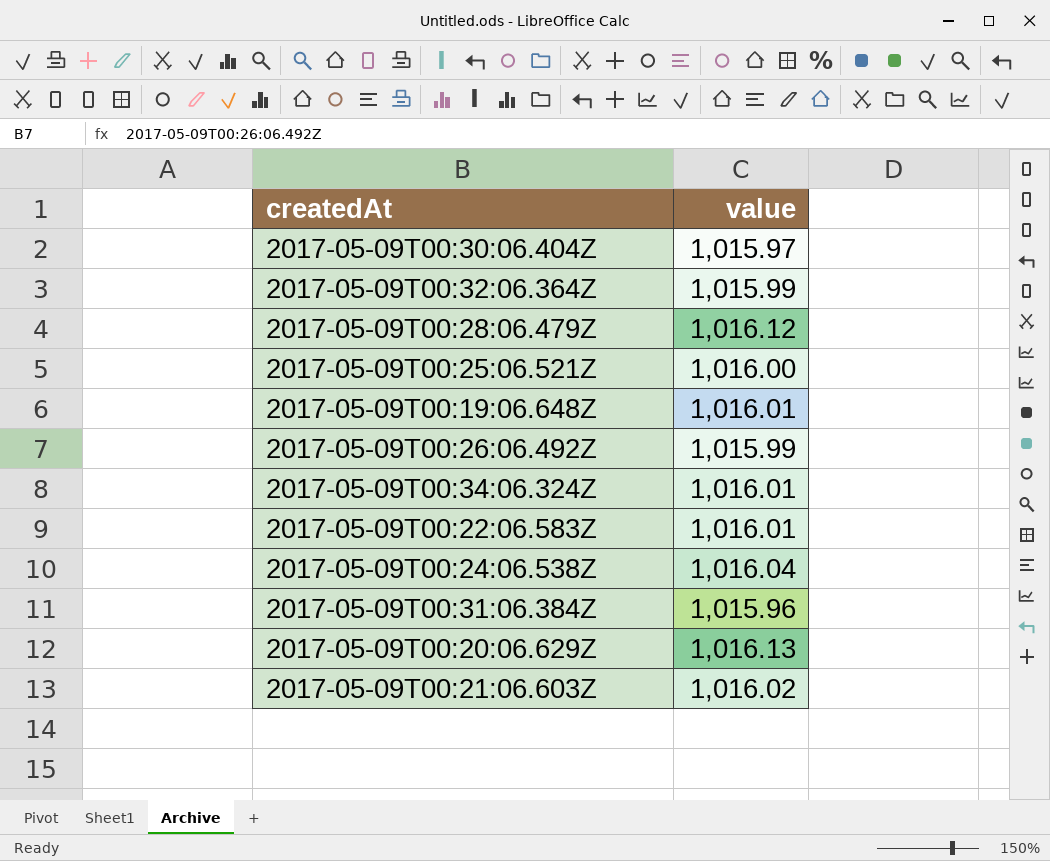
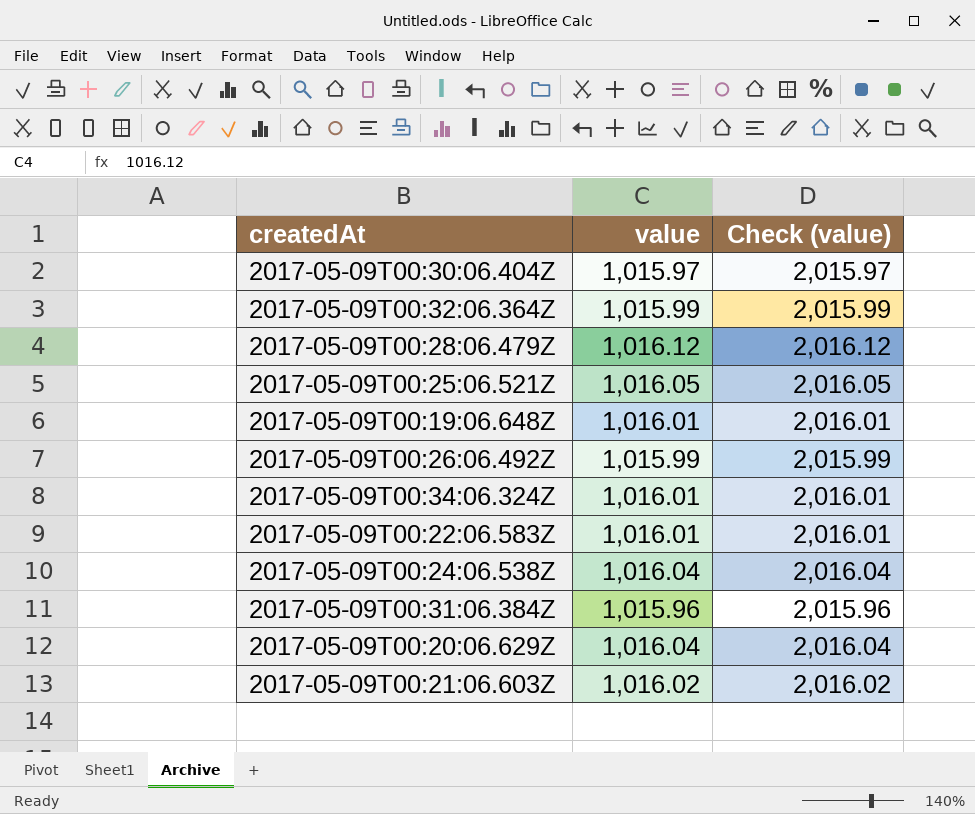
column Check (value) | formula: none -> [value] + 1000
2017-05-09T00:25:06.521Z | value: 1,016.00 -> 1,016.05
2017-05-09T00:20:06.629Z | value: 1,016.13 -> 1,016.04

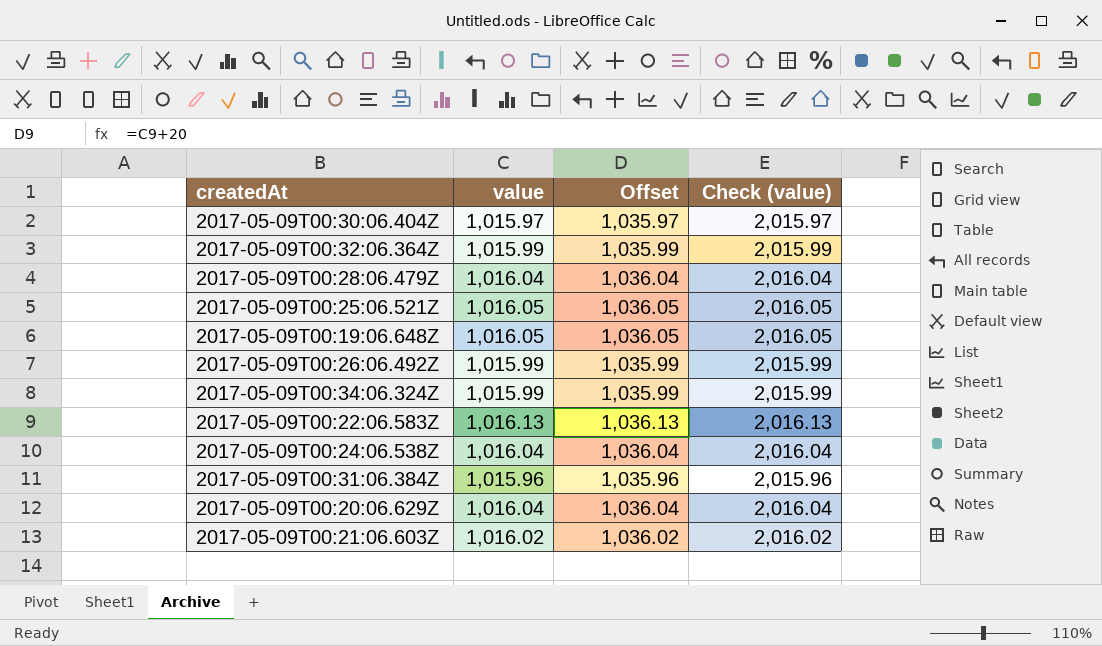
column Offset | formula: none -> [value] + 20
2017-05-09T00:28:06.479Z | value: 1,016.12 -> 1,016.04
2017-05-09T00:28:06.479Z | Check (value): 2,016.12 -> 2,016.04
2017-05-09T00:19:06.648Z | value: 1,016.01 -> 1,016.05
2017-05-09T00:19:06.648Z | Check (value): 2,016.01 -> 2,016.05
2017-05-09T00:34:06.324Z | value: 1,016.01 -> 1,015.99
2017-05-09T00:34:06.324Z | Check (value): 2,016.01 -> 2,015.99
2017-05-09T00:22:06.583Z | value: 1,016.01 -> 1,016.13
2017-05-09T00:22:06.583Z | Check (value): 2,016.01 -> 2,016.13

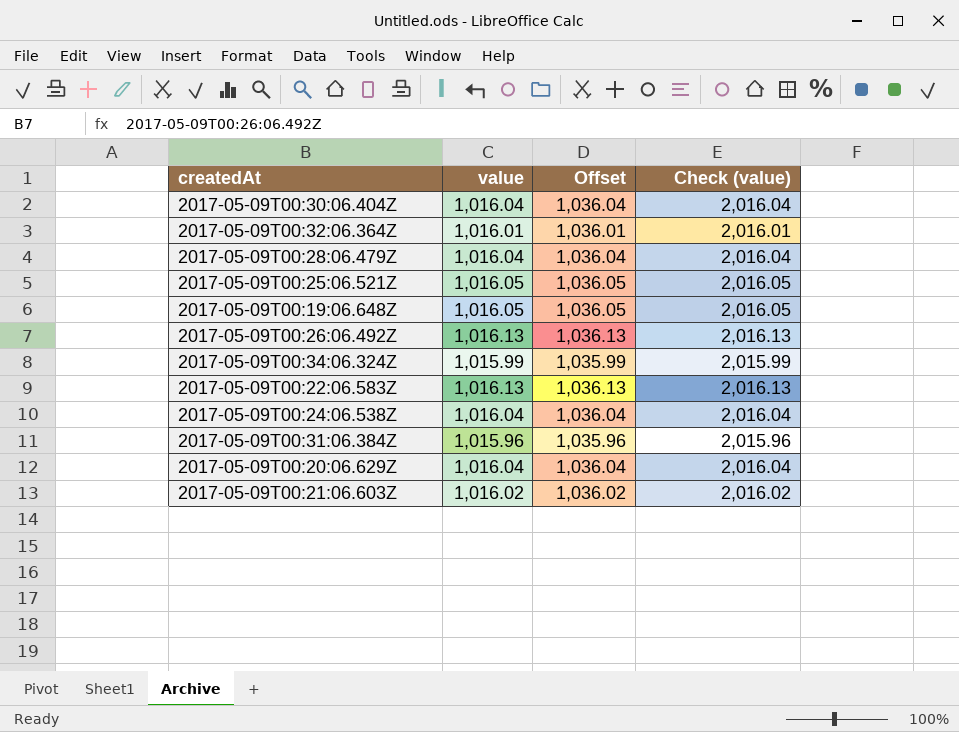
2017-05-09T00:30:06.404Z | value: 1,015.97 -> 1,016.04
2017-05-09T00:30:06.404Z | Offset: 1,035.97 -> 1,036.04
2017-05-09T00:30:06.404Z | Check (value): 2,015.97 -> 2,016.04
2017-05-09T00:32:06.364Z | value: 1,015.99 -> 1,016.01
2017-05-09T00:32:06.364Z | Offset: 1,035.99 -> 1,036.01
2017-05-09T00:32:06.364Z | Check (value): 2,015.99 -> 2,016.01
2017-05-09T00:26:06.492Z | value: 1,015.99 -> 1,016.13
2017-05-09T00:26:06.492Z | Offset: 1,035.99 -> 1,036.13
2017-05-09T00:26:06.492Z | Check (value): 2,015.99 -> 2,016.13

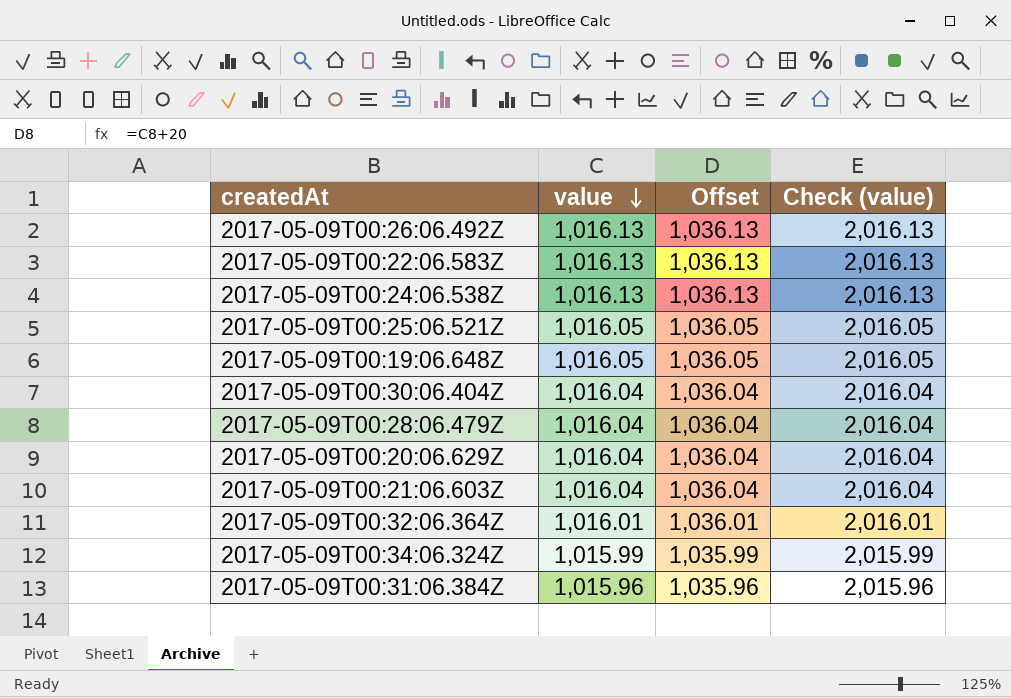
row order: none -> value descending
2017-05-09T00:24:06.538Z | value: 1,016.04 -> 1,016.13
2017-05-09T00:24:06.538Z | Offset: 1,036.04 -> 1,036.13
2017-05-09T00:24:06.538Z | Check (value): 2,016.04 -> 2,016.13
2017-05-09T00:21:06.603Z | value: 1,016.02 -> 1,016.04
2017-05-09T00:21:06.603Z | Offset: 1,036.02 -> 1,036.04
2017-05-09T00:21:06.603Z | Check (value): 2,016.02 -> 2,016.04

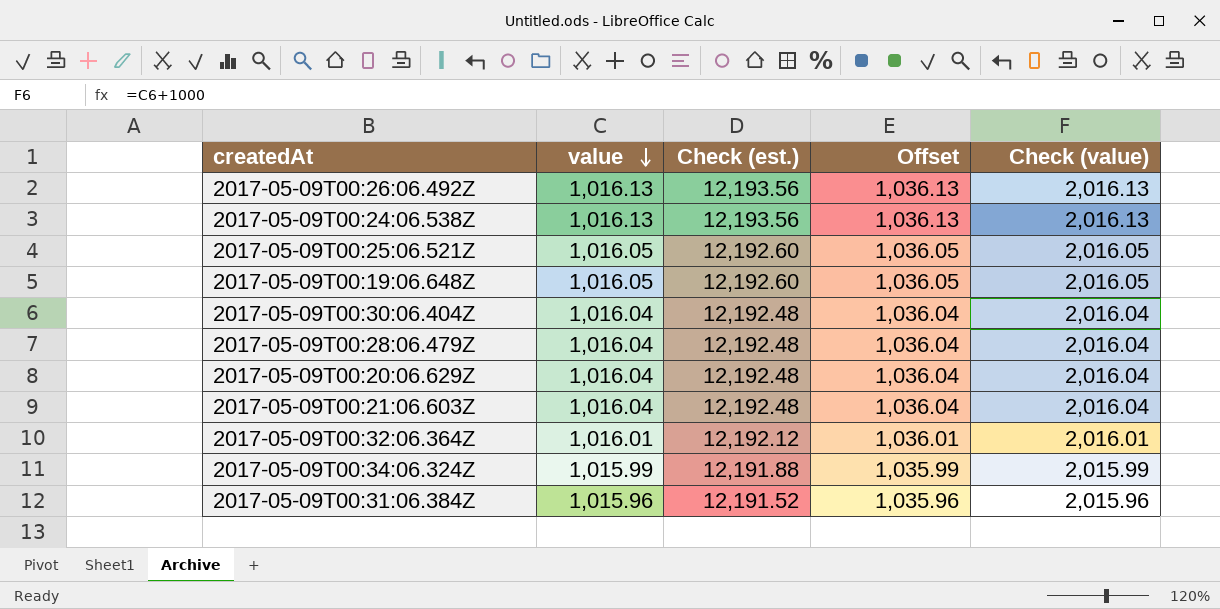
column Check (est.) | formula: none -> [value] * 12
row 2017-05-09T00:22:06.583Z: 1,016.13 | 1,036.13 | 2,016.13 -> none

